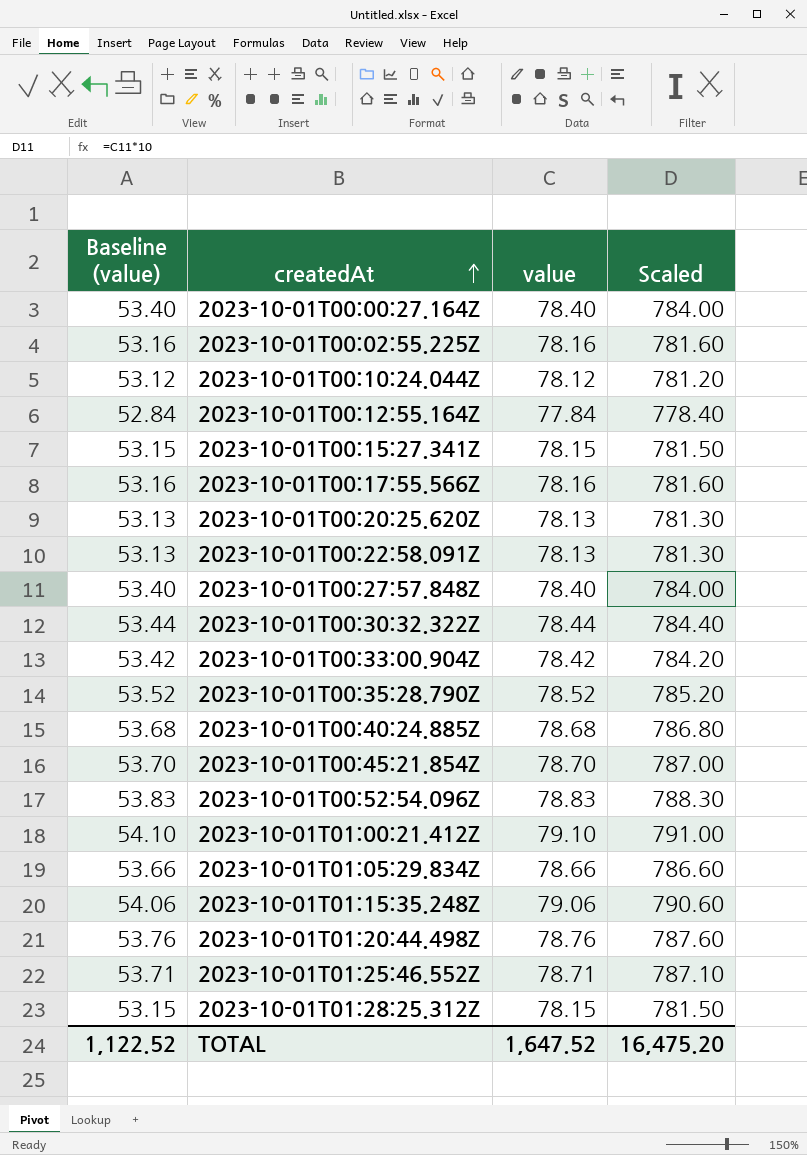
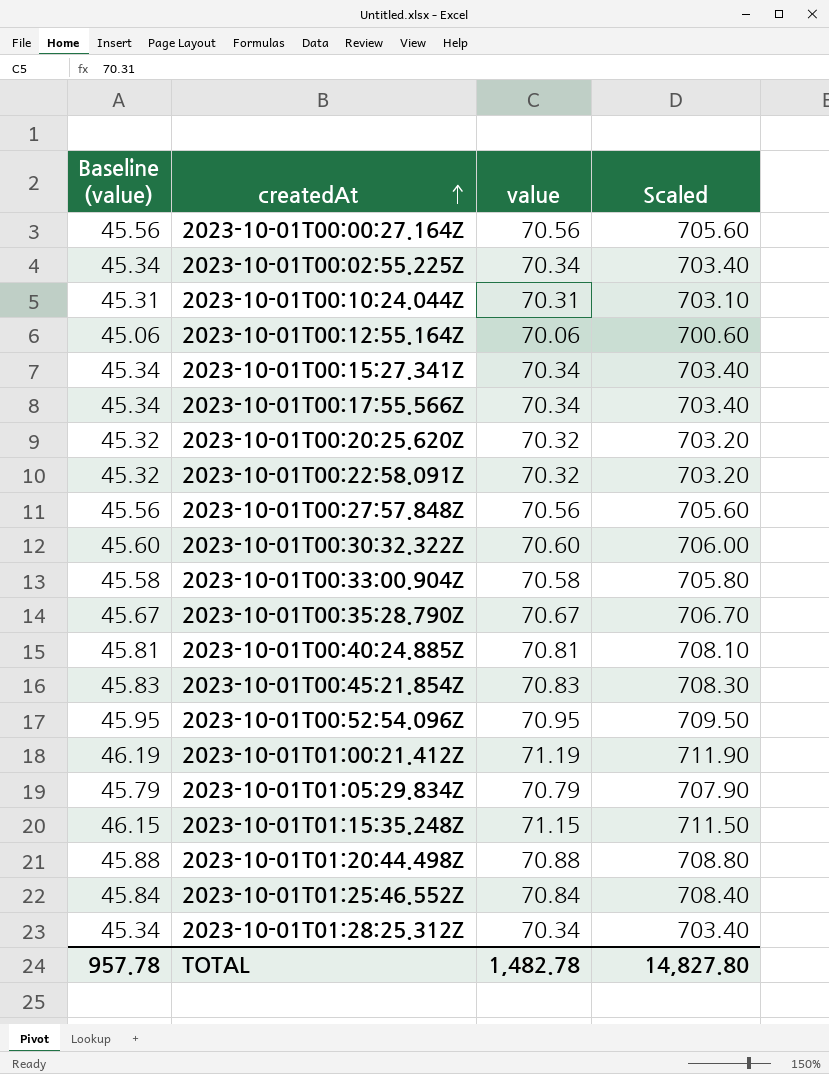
2023-10-01T00:00:27.164Z | Baseline (value): 53.40 -> 45.56
2023-10-01T00:00:27.164Z | value: 78.40 -> 70.56
2023-10-01T00:00:27.164Z | Scaled: 784.00 -> 705.60
2023-10-01T00:02:55.225Z | Baseline (value): 53.16 -> 45.34
2023-10-01T00:02:55.225Z | value: 78.16 -> 70.34
2023-10-01T00:02:55.225Z | Scaled: 781.60 -> 703.40
2023-10-01T00:10:24.044Z | Baseline (value): 53.12 -> 45.31
2023-10-01T00:10:24.044Z | value: 78.12 -> 70.31
2023-10-01T00:10:24.044Z | Scaled: 781.20 -> 703.10
2023-10-01T00:12:55.164Z | Baseline (value): 52.84 -> 45.06
2023-10-01T00:12:55.164Z | value: 77.84 -> 70.06
2023-10-01T00:12:55.164Z | Scaled: 778.40 -> 700.60
2023-10-01T00:15:27.341Z | Baseline (value): 53.15 -> 45.34
2023-10-01T00:15:27.341Z | value: 78.15 -> 70.34
2023-10-01T00:15:27.341Z | Scaled: 781.50 -> 703.40
2023-10-01T00:17:55.566Z | Baseline (value): 53.16 -> 45.34
2023-10-01T00:17:55.566Z | value: 78.16 -> 70.34
2023-10-01T00:17:55.566Z | Scaled: 781.60 -> 703.40
2023-10-01T00:20:25.620Z | Baseline (value): 53.13 -> 45.32
2023-10-01T00:20:25.620Z | value: 78.13 -> 70.32
2023-10-01T00:20:25.620Z | Scaled: 781.30 -> 703.20
2023-10-01T00:22:58.091Z | Baseline (value): 53.13 -> 45.32
2023-10-01T00:22:58.091Z | value: 78.13 -> 70.32
2023-10-01T00:22:58.091Z | Scaled: 781.30 -> 703.20
2023-10-01T00:27:57.848Z | Baseline (value): 53.40 -> 45.56
2023-10-01T00:27:57.848Z | value: 78.40 -> 70.56
2023-10-01T00:27:57.848Z | Scaled: 784.00 -> 705.60
2023-10-01T00:30:32.322Z | Baseline (value): 53.44 -> 45.60
2023-10-01T00:30:32.322Z | value: 78.44 -> 70.60
2023-10-01T00:30:32.322Z | Scaled: 784.40 -> 706.00
2023-10-01T00:33:00.904Z | Baseline (value): 53.42 -> 45.58
2023-10-01T00:33:00.904Z | value: 78.42 -> 70.58
2023-10-01T00:33:00.904Z | Scaled: 784.20 -> 705.80
2023-10-01T00:35:28.790Z | Baseline (value): 53.52 -> 45.67
2023-10-01T00:35:28.790Z | value: 78.52 -> 70.67
2023-10-01T00:35:28.790Z | Scaled: 785.20 -> 706.70
2023-10-01T00:40:24.885Z | Baseline (value): 53.68 -> 45.81
2023-10-01T00:40:24.885Z | value: 78.68 -> 70.81
2023-10-01T00:40:24.885Z | Scaled: 786.80 -> 708.10
2023-10-01T00:45:21.854Z | Baseline (value): 53.70 -> 45.83
2023-10-01T00:45:21.854Z | value: 78.70 -> 70.83
2023-10-01T00:45:21.854Z | Scaled: 787.00 -> 708.30
2023-10-01T00:52:54.096Z | Baseline (value): 53.83 -> 45.95
2023-10-01T00:52:54.096Z | value: 78.83 -> 70.95
2023-10-01T00:52:54.096Z | Scaled: 788.30 -> 709.50
2023-10-01T01:00:21.412Z | Baseline (value): 54.10 -> 46.19
2023-10-01T01:00:21.412Z | value: 79.10 -> 71.19
2023-10-01T01:00:21.412Z | Scaled: 791.00 -> 711.90
2023-10-01T01:05:29.834Z | Baseline (value): 53.66 -> 45.79
2023-10-01T01:05:29.834Z | value: 78.66 -> 70.79
2023-10-01T01:05:29.834Z | Scaled: 786.60 -> 707.90
2023-10-01T01:15:35.248Z | Baseline (value): 54.06 -> 46.15
2023-10-01T01:15:35.248Z | value: 79.06 -> 71.15
2023-10-01T01:15:35.248Z | Scaled: 790.60 -> 711.50
2023-10-01T01:20:44.498Z | Baseline (value): 53.76 -> 45.88
2023-10-01T01:20:44.498Z | value: 78.76 -> 70.88
2023-10-01T01:20:44.498Z | Scaled: 787.60 -> 708.80
2023-10-01T01:25:46.552Z | Baseline (value): 53.71 -> 45.84
2023-10-01T01:25:46.552Z | value: 78.71 -> 70.84
2023-10-01T01:25:46.552Z | Scaled: 787.10 -> 708.40
2023-10-01T01:28:25.312Z | Baseline (value): 53.15 -> 45.34
2023-10-01T01:28:25.312Z | value: 78.15 -> 70.34
2023-10-01T01:28:25.312Z | Scaled: 781.50 -> 703.40
TOTAL | Baseline (value): 1,122.52 -> 957.78
TOTAL | value: 1,647.52 -> 1,482.78
TOTAL | Scaled: 16,475.20 -> 14,827.80

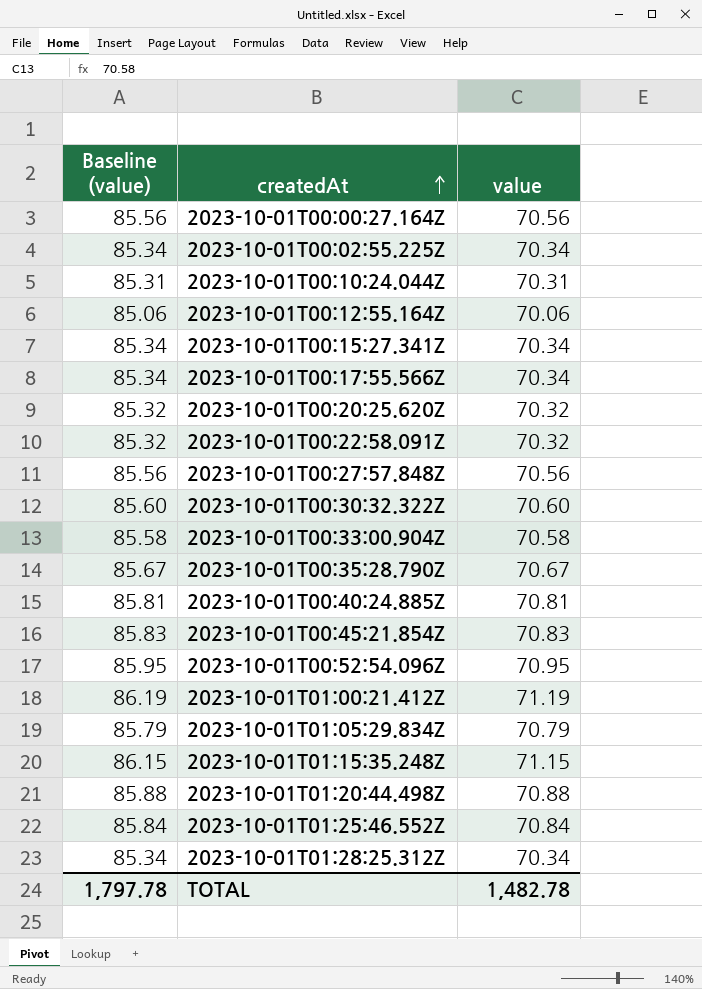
column Scaled | formula: [value] * 10 -> none
column Baseline (value) | formula: [value] - 25 -> [value] + 15
TOTAL | Baseline (value): 957.78 -> 1,797.78

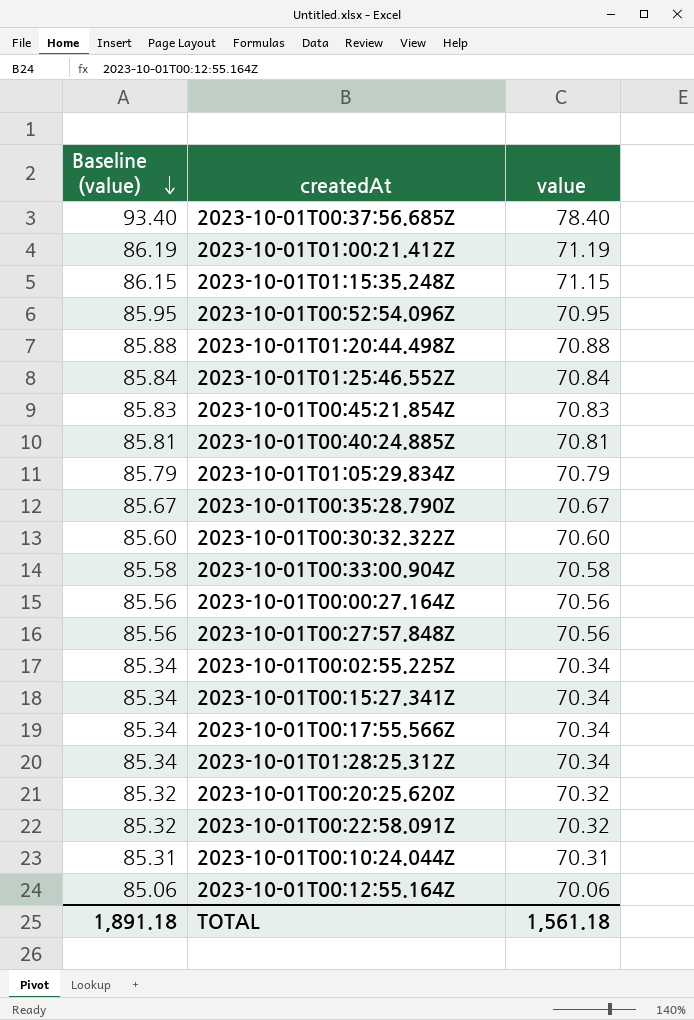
row order: createdAt ascending -> Baseline (value) descending
row 2023-10-01T00:37:56.685Z: none -> 93.40 | 78.40
TOTAL | Baseline (value): 1,797.78 -> 1,891.18
TOTAL | value: 1,482.78 -> 1,561.18

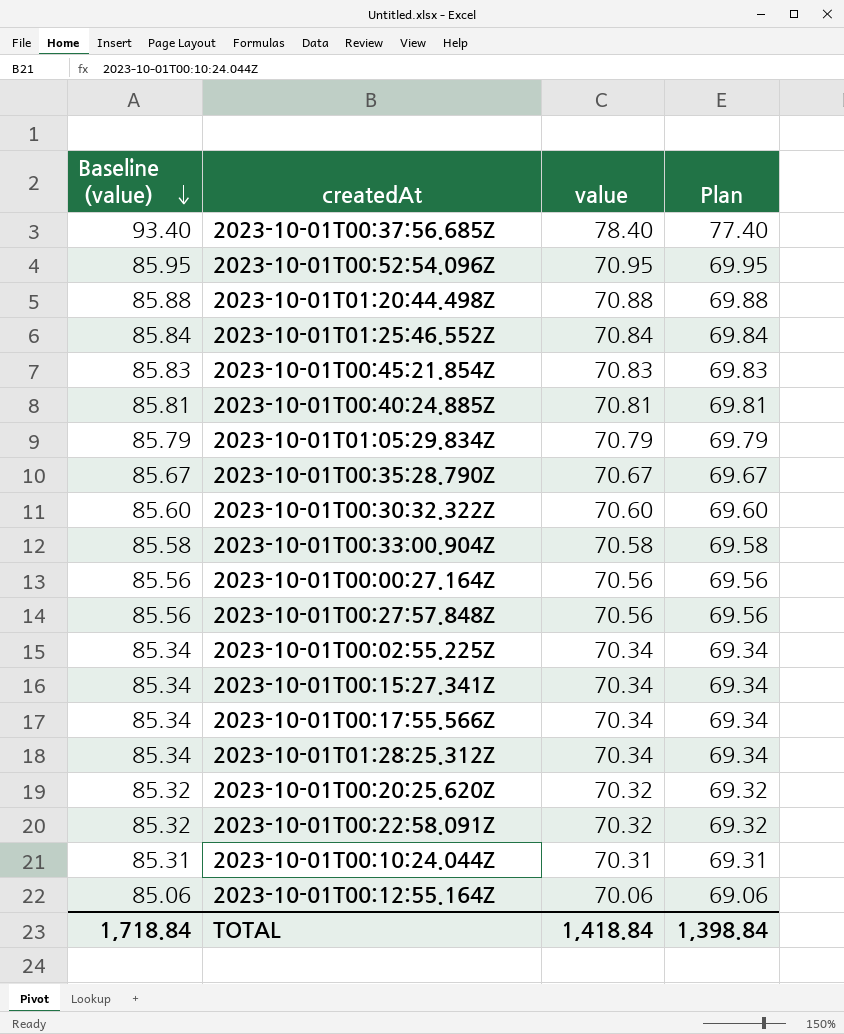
column Plan | formula: none -> [value] - 1
row 2023-10-01T01:00:21.412Z: 86.19 | 71.19 -> none
row 2023-10-01T01:15:35.248Z: 86.15 | 71.15 -> none
TOTAL | Baseline (value): 1,891.18 -> 1,718.84
TOTAL | value: 1,561.18 -> 1,418.84

